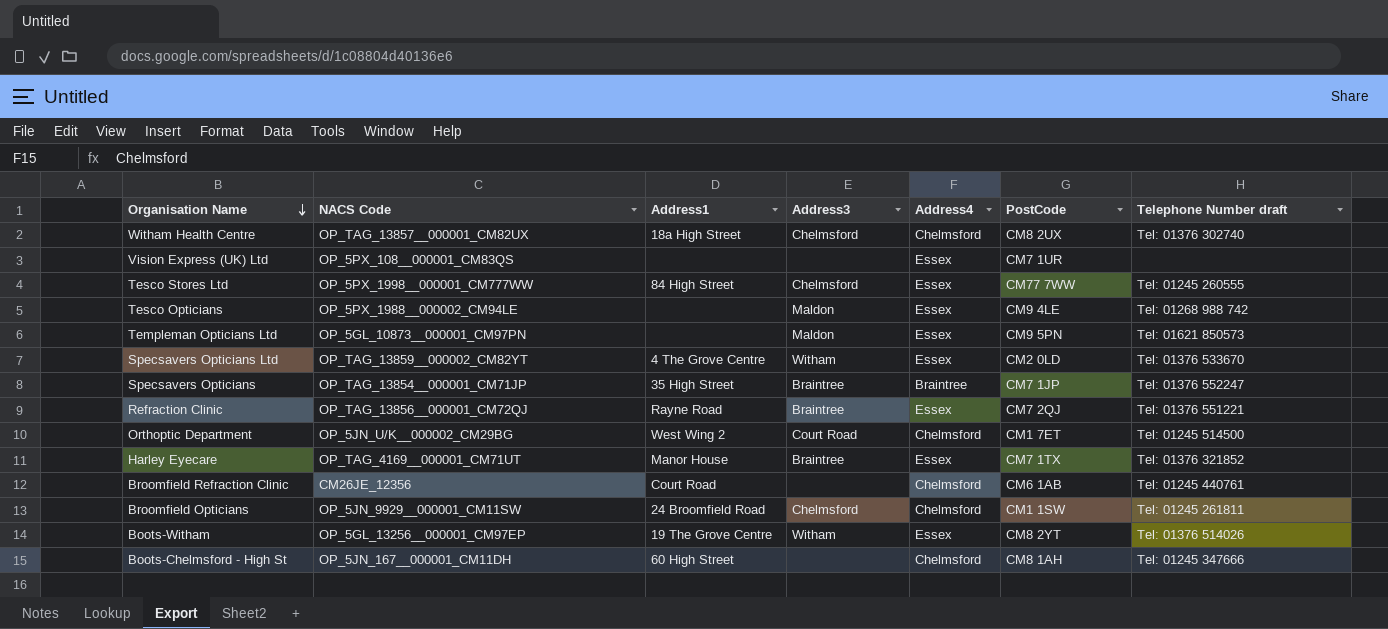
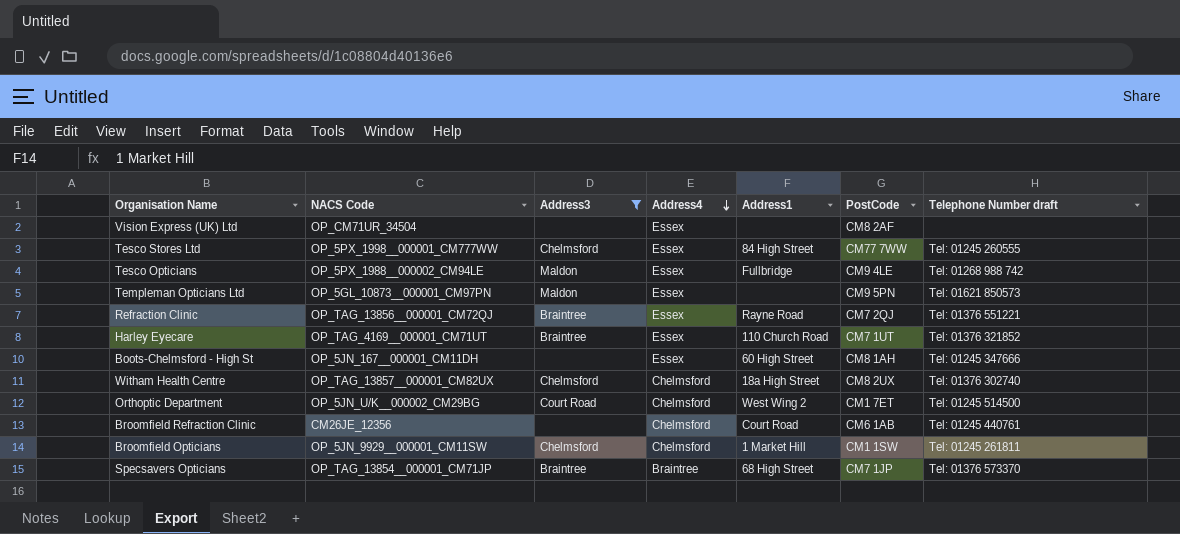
filter: none -> Address3 != Witham
row order: Organisation Name descending -> Address4 descending
column Address1 | position: 3 -> 5
Vision Express (UK) Ltd | NACS Code: OP_5PX_108__000001_CM83QS -> OP_CM71UR_34504
Vision Express (UK) Ltd | PostCode: CM7 1UR -> CM8 2AF
Tesco Opticians | Address1: none -> Fullbridge
Harley Eyecare | Address1: Manor House -> 110 Church Road
Harley Eyecare | PostCode: CM7 1TX -> CM7 1UT
Boots-Chelmsford - High St | Address4: Chelmsford -> Essex
Broomfield Opticians | Address1: 24 Broomfield Road -> 1 Market Hill
Specsavers Opticians | Address1: 35 High Street -> 68 High Street
Specsavers Opticians | Telephone Number draft: Tel: 01376 552247 -> Tel: 01376 573370

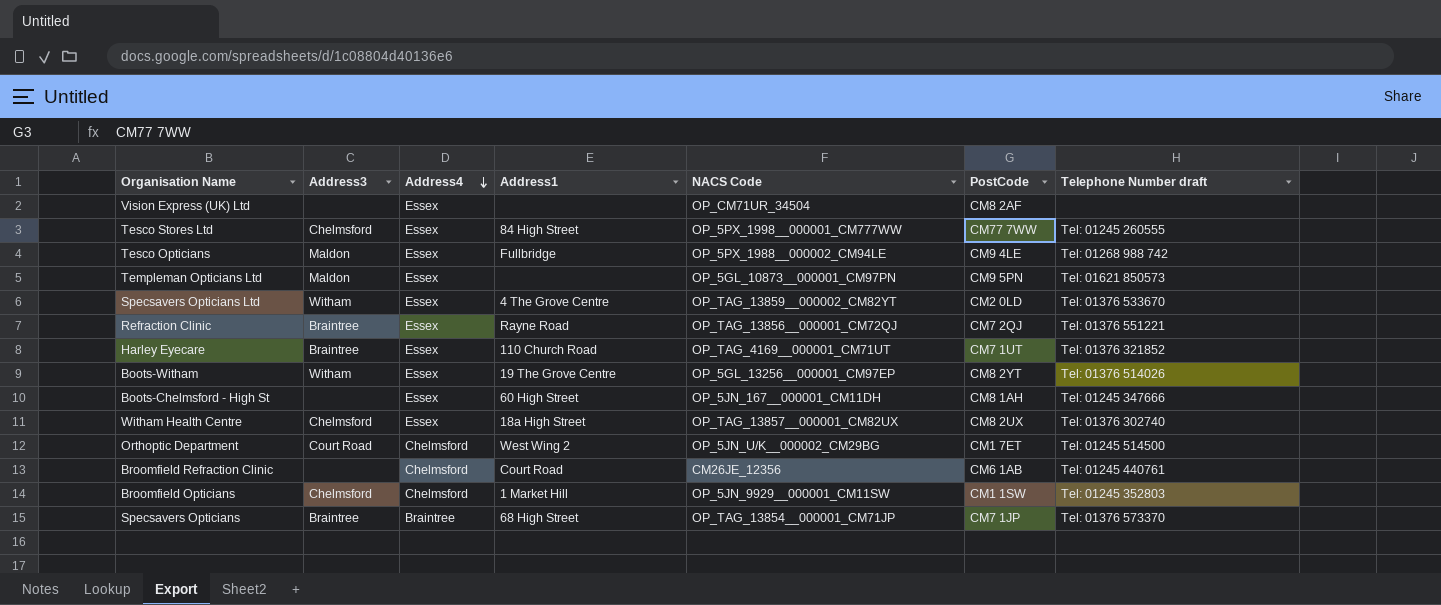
filter: Address3 != Witham -> none
column NACS Code | position: 2 -> 5
Witham Health Centre | Address4: Chelmsford -> Essex
Broomfield Opticians | Telephone Number draft: Tel: 01245 261811 -> Tel: 01245 352803

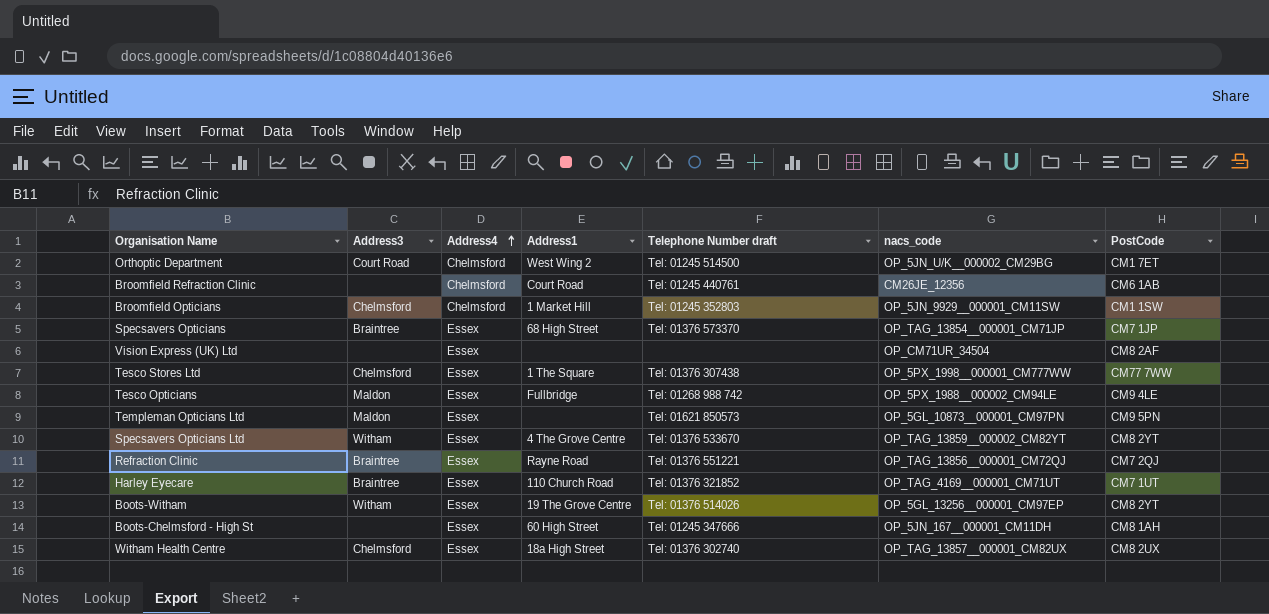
row order: Address4 descending -> Address4 ascending
column Telephone Number draft | position: 7 -> 5
column name: NACS Code -> nacs_code
Specsavers Opticians | Address4: Braintree -> Essex
Tesco Stores Ltd | Address1: 84 High Street -> 1 The Square
Tesco Stores Ltd | Telephone Number draft: Tel: 01245 260555 -> Tel: 01376 307438
Specsavers Opticians Ltd | PostCode: CM2 0LD -> CM8 2YT

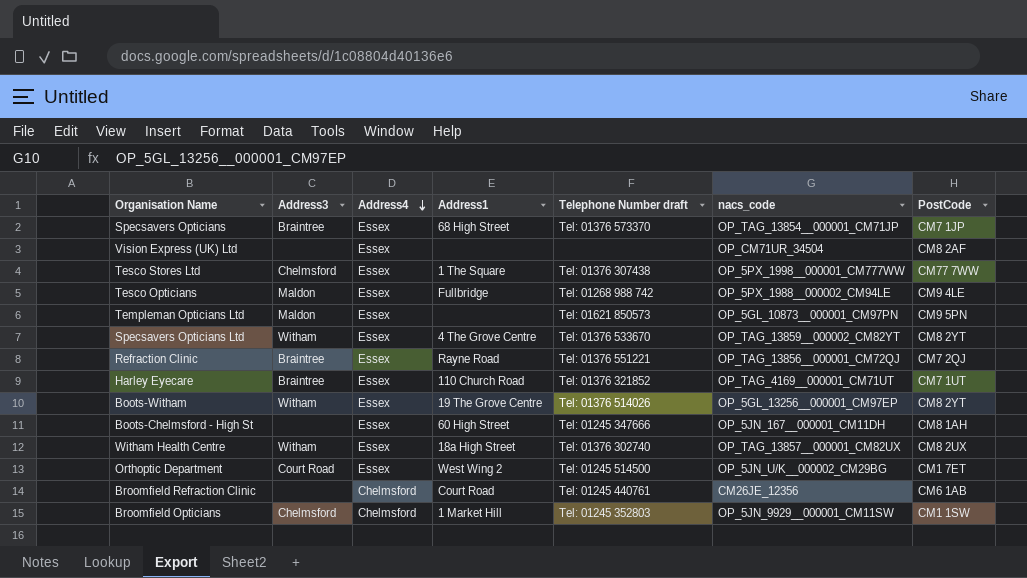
row order: Address4 ascending -> Address4 descending
Witham Health Centre | Address3: Chelmsford -> Witham
Orthoptic Department | Address4: Chelmsford -> Essex

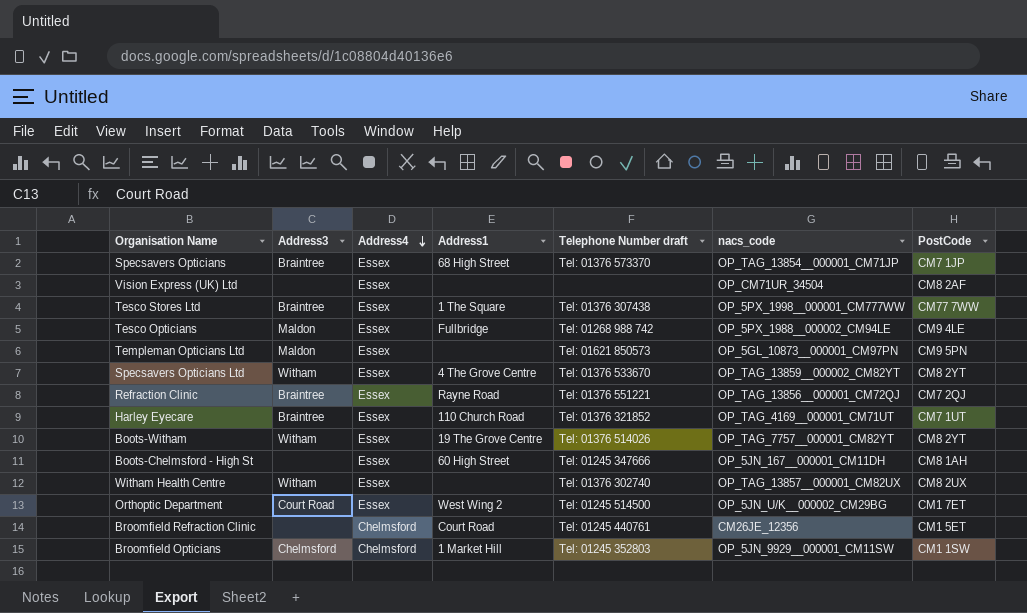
Tesco Stores Ltd | Address3: Chelmsford -> Braintree
Boots-Witham | nacs_code: OP_5GL_13256__000001_CM97EP -> OP_TAG_7757__000001_CM82YT
Witham Health Centre | Address1: 18a High Street -> none
Broomfield Refraction Clinic | PostCode: CM6 1AB -> CM1 5ET

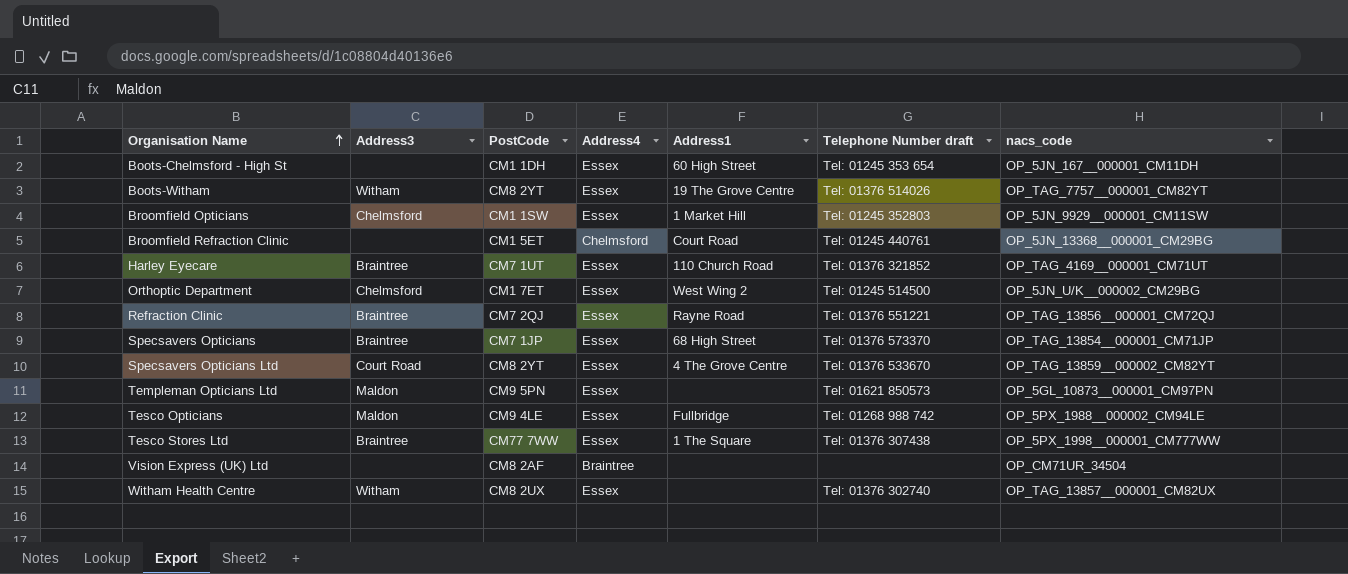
row order: Address4 descending -> Organisation Name ascending
column PostCode | position: 7 -> 3
Boots-Chelmsford - High St | PostCode: CM8 1AH -> CM1 1DH
Boots-Chelmsford - High St | Telephone Number draft: Tel: 01245 347666 -> Tel: 01245 353 654
Broomfield Opticians | Address4: Chelmsford -> Essex
Broomfield Refraction Clinic | nacs_code: CM26JE_12356 -> OP_5JN_13368__000001_CM29BG
Orthoptic Department | Address3: Court Road -> Chelmsford
Specsavers Opticians Ltd | Address3: Witham -> Court Road
Vision Express (UK) Ltd | Address4: Essex -> Braintree

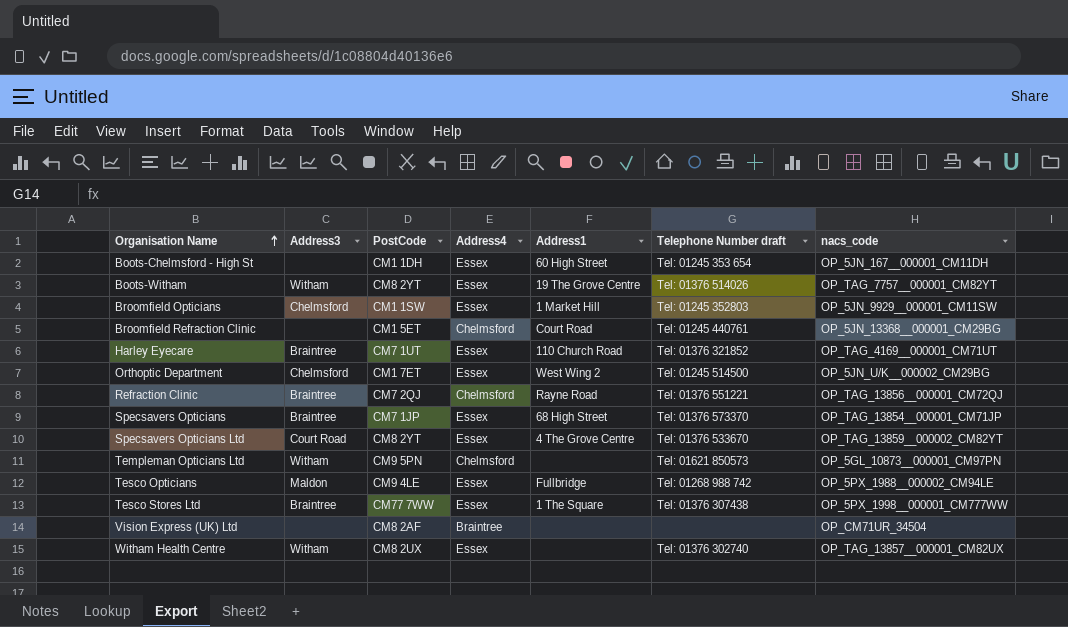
Refraction Clinic | Address4: Essex -> Chelmsford
Templeman Opticians Ltd | Address3: Maldon -> Witham
Templeman Opticians Ltd | Address4: Essex -> Chelmsford

